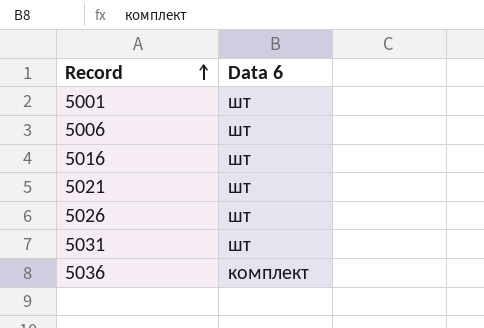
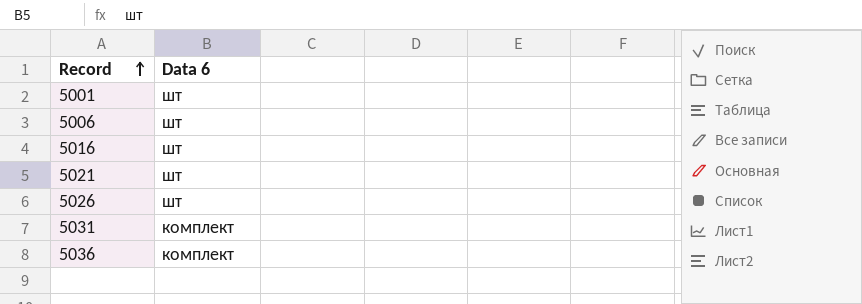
5031 | Data 6: шт -> комплект

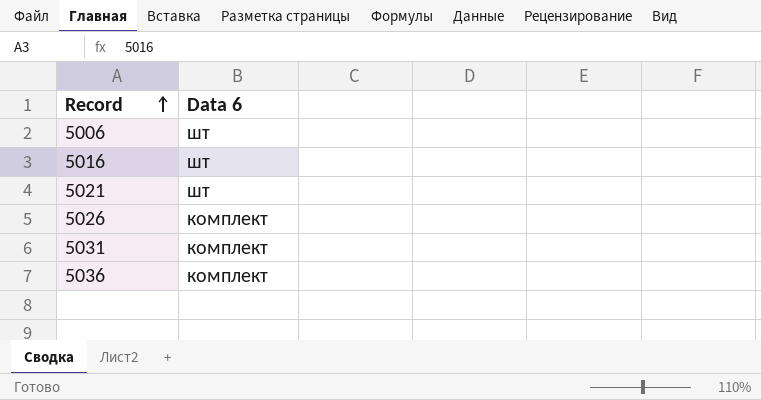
row 5001: шт -> none
5026 | Data 6: шт -> комплект

